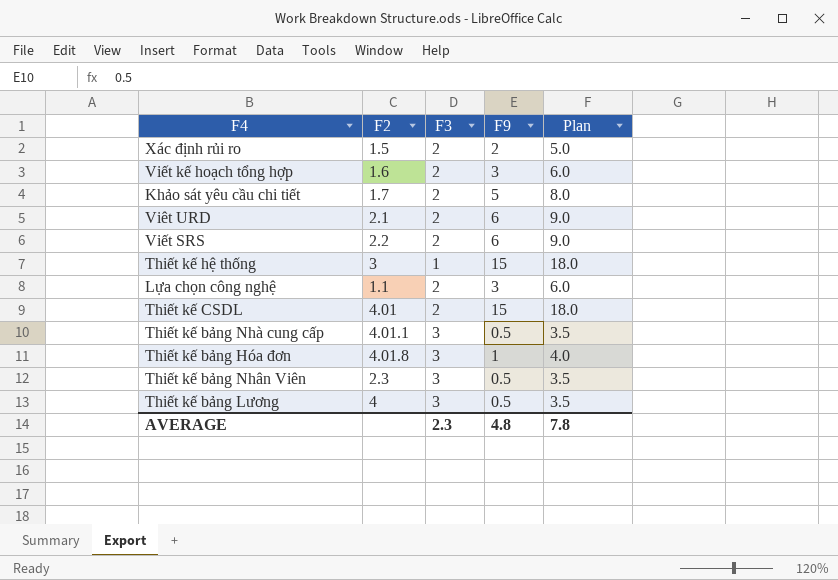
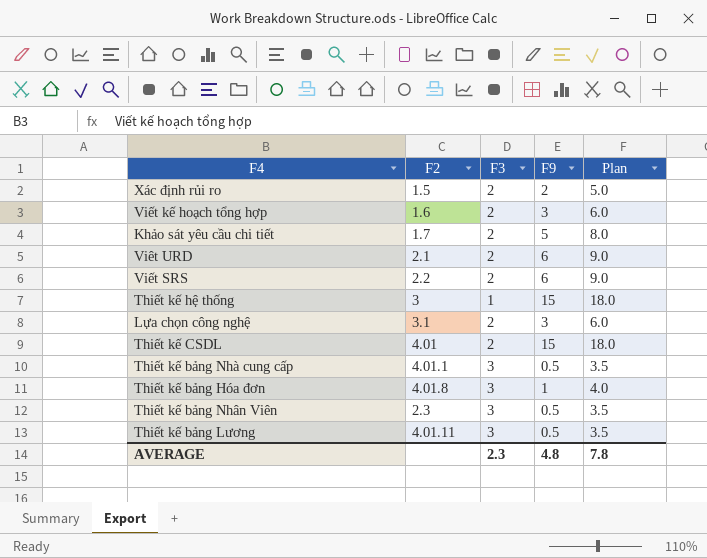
Lựa chọn công nghệ | F2: 1.1 -> 3.1
Thiết kế bảng Lương | F2: 4 -> 4.01.11

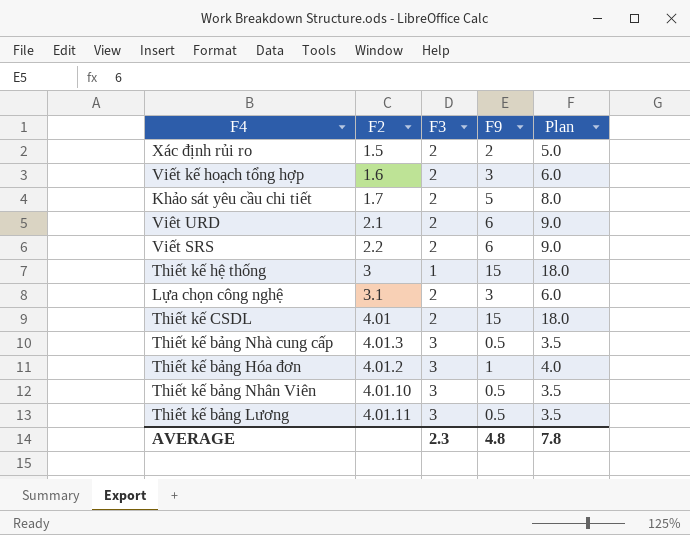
Thiết kế bảng Nhà cung cấp | F2: 4.01.1 -> 4.01.3
Thiết kế bảng Hóa đơn | F2: 4.01.8 -> 4.01.2
Thiết kế bảng Nhân Viên | F2: 2.3 -> 4.01.10

